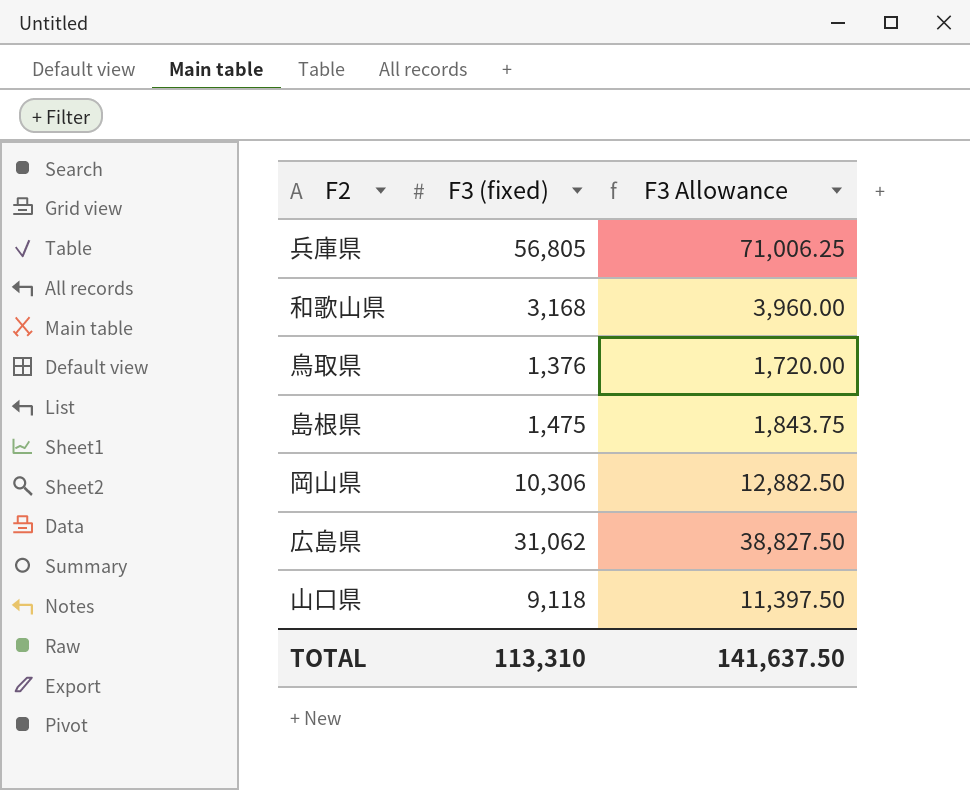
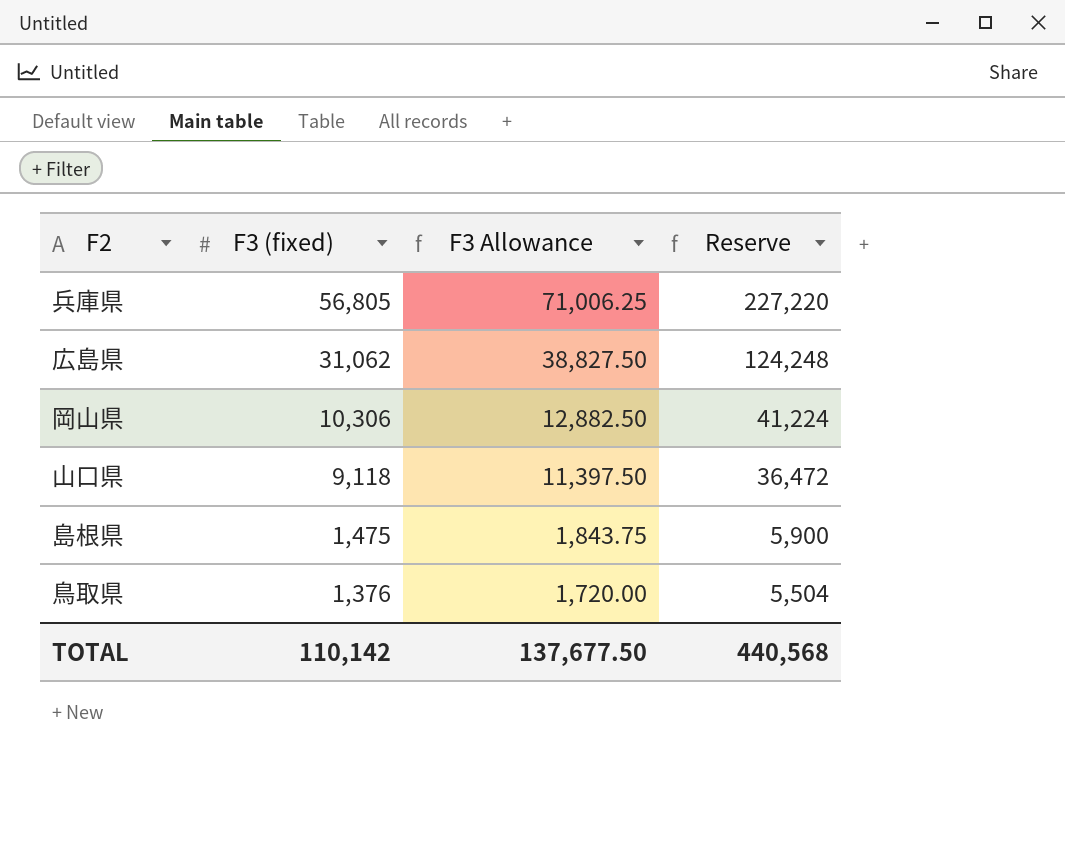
row order: none -> F3 (fixed) descending
column Reserve | formula: none -> [F3 (fixed)] * 4
row 和歌山県: 3,168 | 3,960.00 -> none
TOTAL | F3 (fixed): 113,310 -> 110,142
TOTAL | F3 Allowance: 141,637.50 -> 137,677.50

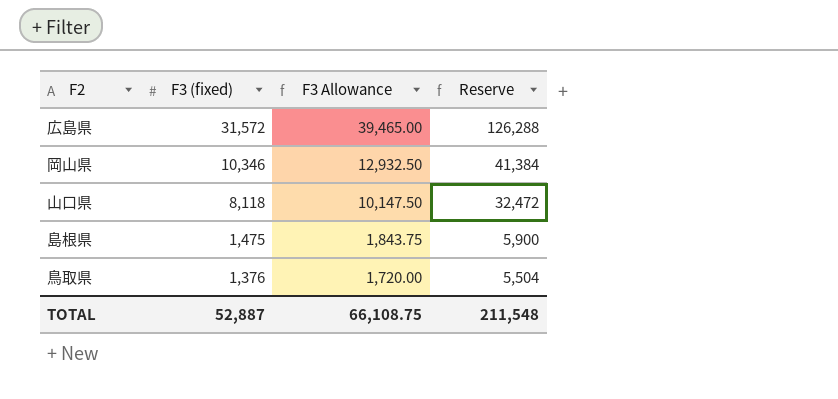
row 兵庫県: 56,805 | 71,006.25 | 227,220 -> none
広島県 | F3 (fixed): 31,062 -> 31,572
広島県 | F3 Allowance: 38,827.50 -> 39,465.00
広島県 | Reserve: 124,248 -> 126,288
岡山県 | F3 (fixed): 10,306 -> 10,346
岡山県 | F3 Allowance: 12,882.50 -> 12,932.50
岡山県 | Reserve: 41,224 -> 41,384
山口県 | F3 (fixed): 9,118 -> 8,118
山口県 | F3 Allowance: 11,397.50 -> 10,147.50
山口県 | Reserve: 36,472 -> 32,472
TOTAL | F3 (fixed): 110,142 -> 52,887
TOTAL | F3 Allowance: 137,677.50 -> 66,108.75
TOTAL | Reserve: 440,568 -> 211,548

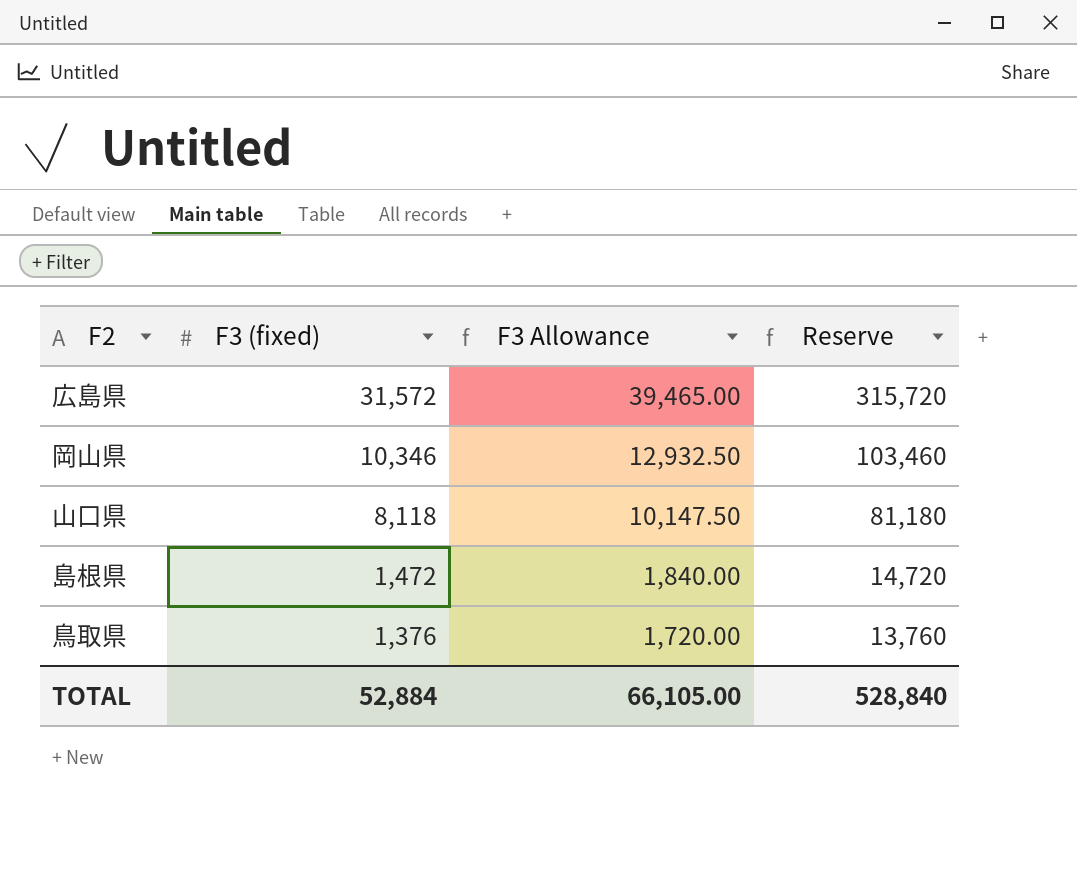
column Reserve | formula: [F3 (fixed)] * 4 -> [F3 (fixed)] * 10
島根県 | F3 (fixed): 1,475 -> 1,472
島根県 | F3 Allowance: 1,843.75 -> 1,840.00
TOTAL | F3 (fixed): 52,887 -> 52,884
TOTAL | F3 Allowance: 66,108.75 -> 66,105.00
TOTAL | Reserve: 211,548 -> 528,840

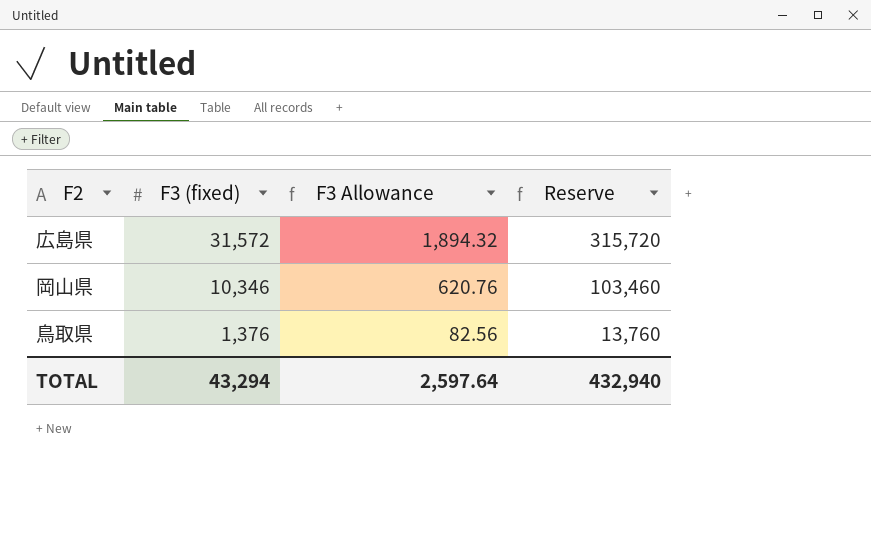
column F3 Allowance | formula: [F3 (fixed)] * 1.25 -> [F3 (fixed)] * 0.06
row 山口県: 8,118 | 10,147.50 | 81,180 -> none
row 島根県: 1,472 | 1,840.00 | 14,720 -> none
TOTAL | F3 (fixed): 52,884 -> 43,294
TOTAL | F3 Allowance: 66,105.00 -> 2,597.64
TOTAL | Reserve: 528,840 -> 432,940

